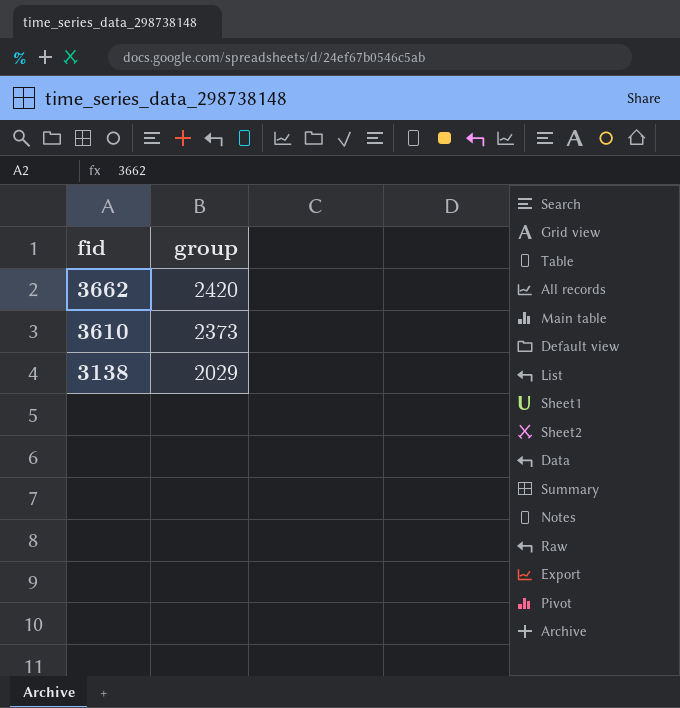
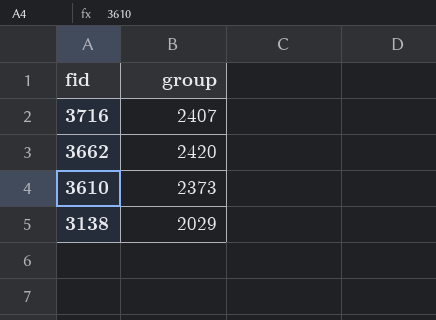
row 3716: none -> 2407

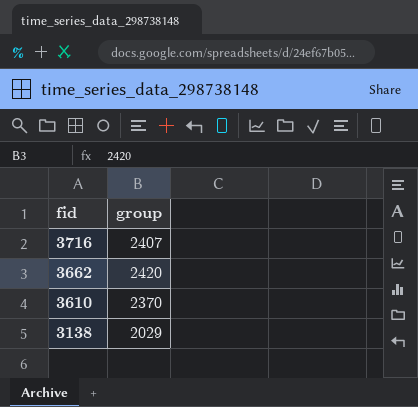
3610 | group: 2373 -> 2370

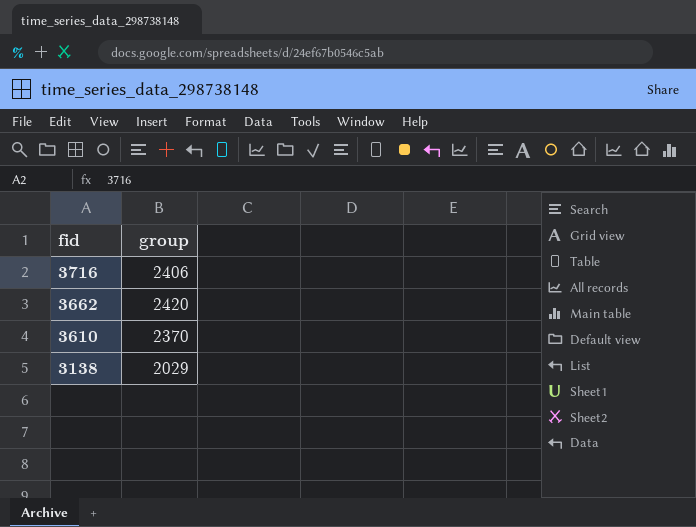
3716 | group: 2407 -> 2406

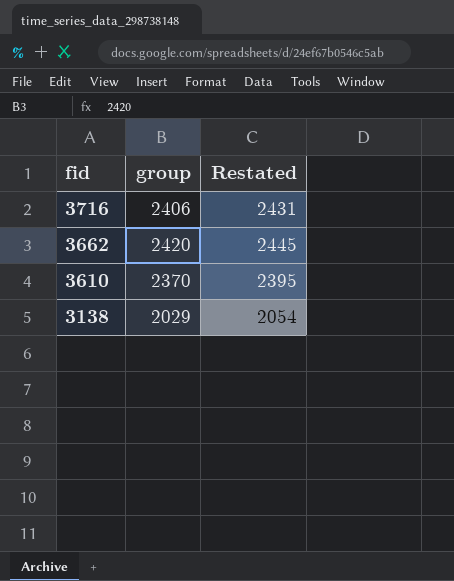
column Restated | formula: none -> [group] + 25

